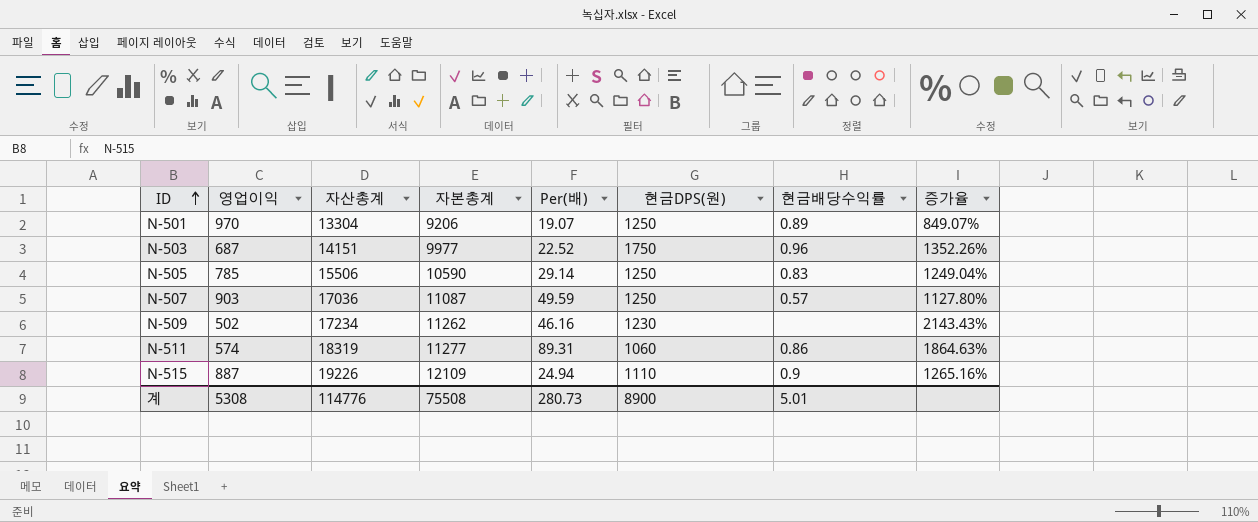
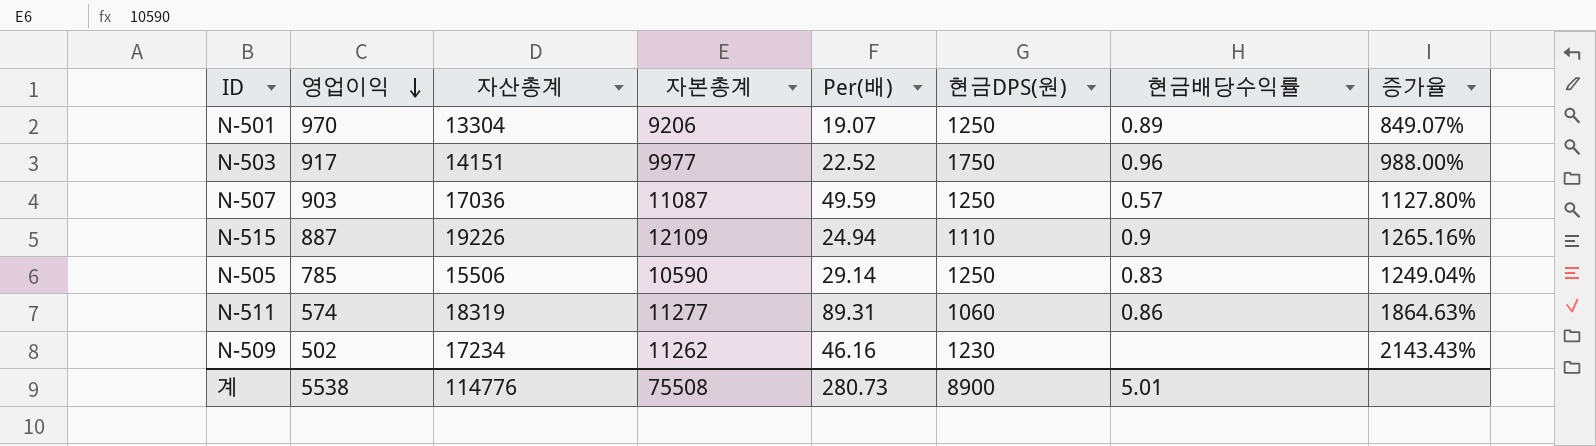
row order: ID ascending -> 영업이익 descending
N-503 | 영업이익: 687 -> 917
N-503 | 증가율: 1352.26% -> 988.00%
계 | 영업이익: 5308 -> 5538

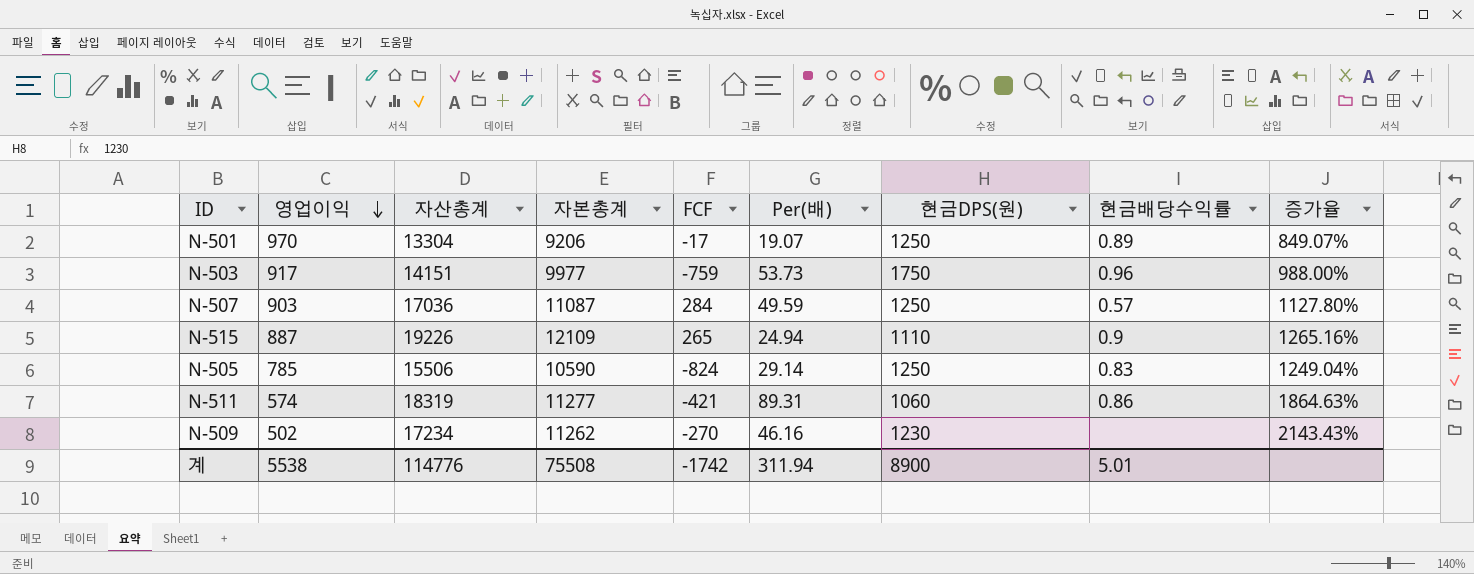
column FCF | position: none -> 5
N-503 | Per(배): 22.52 -> 53.73
계 | Per(배): 280.73 -> 311.94

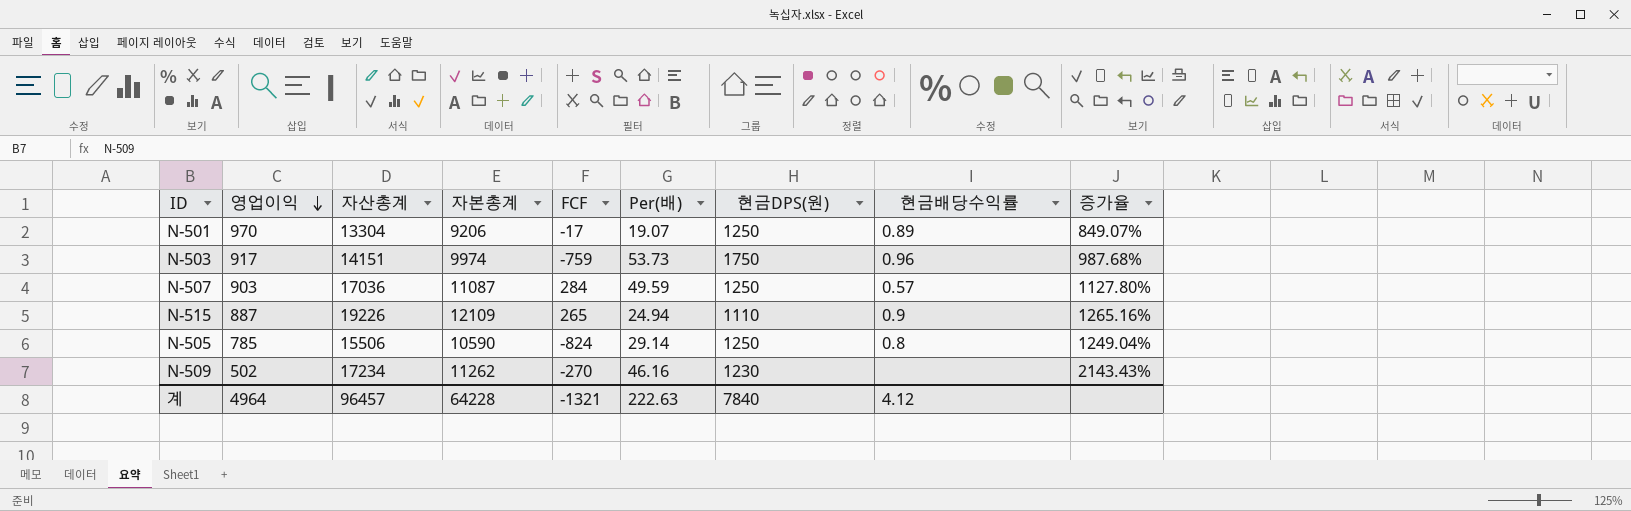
row N-511: 574 | 18319 | 11277 | -421 | 89.31 | 1060 | 0.86 | 1864.63% -> none
N-503 | 자본총계: 9977 -> 9974
N-503 | 증가율: 988.00% -> 987.68%
N-505 | 현금배당수익률: 0.83 -> 0.8
계 | 영업이익: 5538 -> 4964
계 | 자산총계: 114776 -> 96457
계 | 자본총계: 75508 -> 64228
계 | FCF: -1742 -> -1321
계 | Per(배): 311.94 -> 222.63
계 | 현금DPS(원): 8900 -> 7840
계 | 현금배당수익률: 5.01 -> 4.12

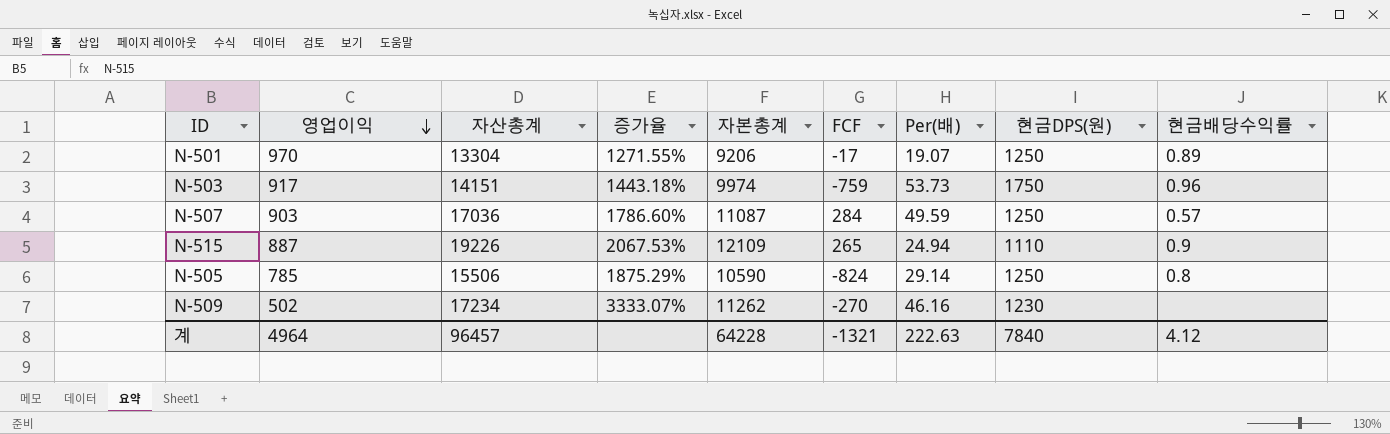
column 증가율 | formula: ([자본총계] - [영업이익]) / [영업이익] -> ([자산총계] - [영업이익]) / [영업이익]
column 증가율 | position: 9 -> 4

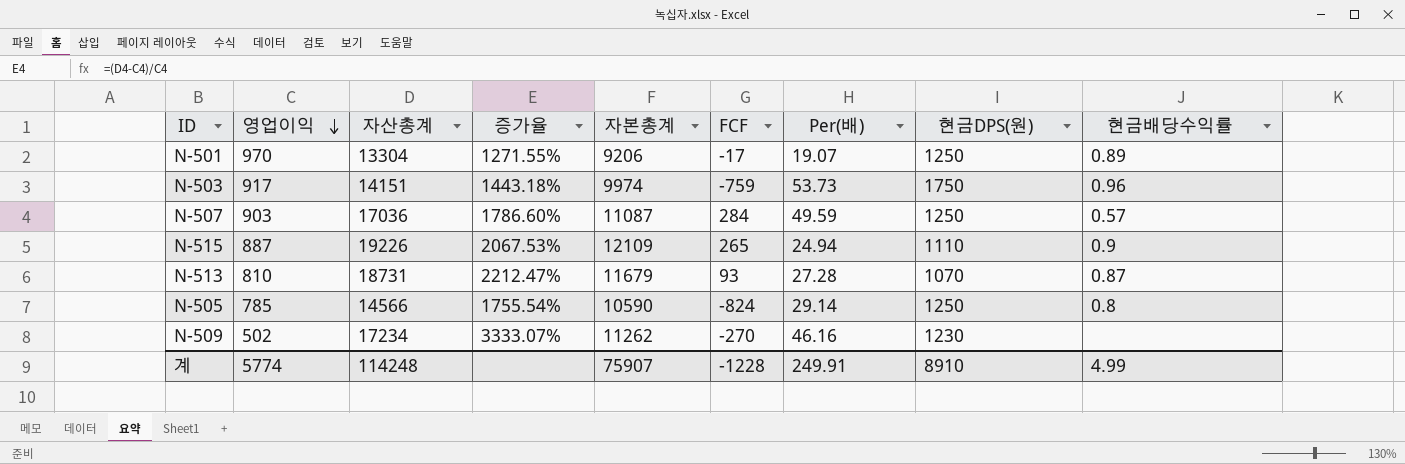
row N-513: none -> 810 | 18731 | 2212.47% | 11679 | 93 | 27.28 | 1070 | 0.87
N-505 | 자산총계: 15506 -> 14566
N-505 | 증가율: 1875.29% -> 1755.54%
계 | 영업이익: 4964 -> 5774
계 | 자산총계: 96457 -> 114248
계 | 자본총계: 64228 -> 75907
계 | FCF: -1321 -> -1228
계 | Per(배): 222.63 -> 249.91
계 | 현금DPS(원): 7840 -> 8910
계 | 현금배당수익률: 4.12 -> 4.99

